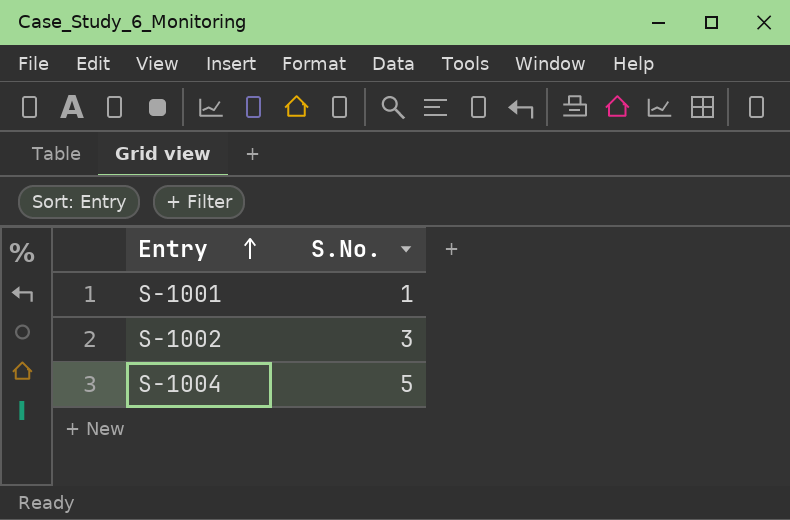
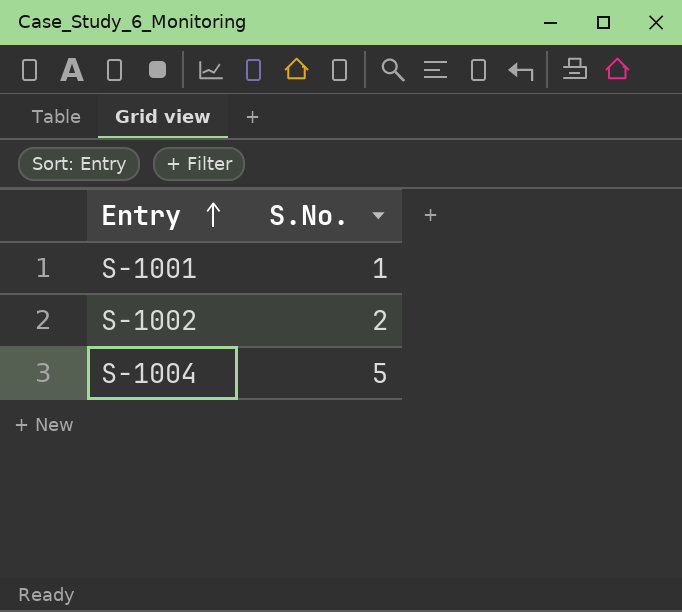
S-1002 | S.No.: 3 -> 2

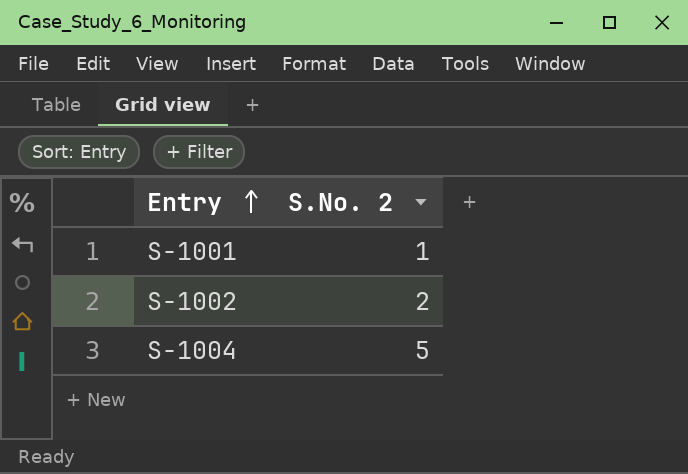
column name: S.No. -> S.No. 2

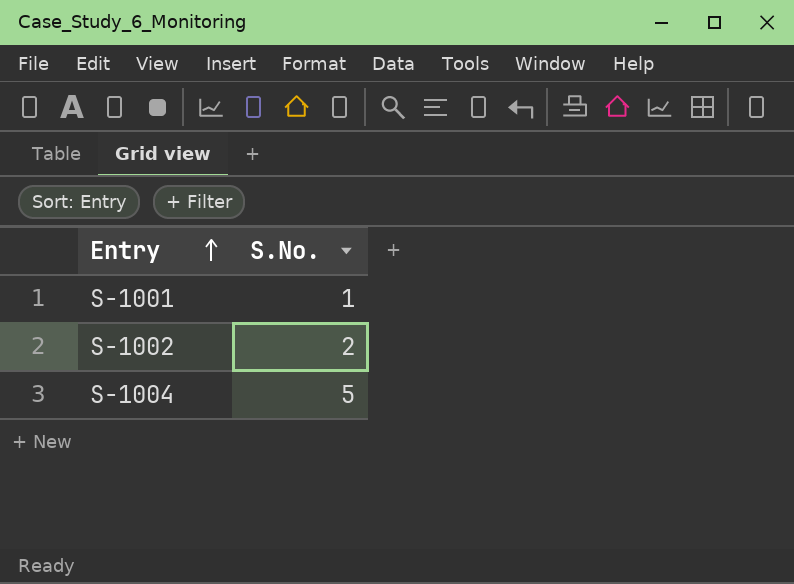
column name: S.No. 2 -> S.No.

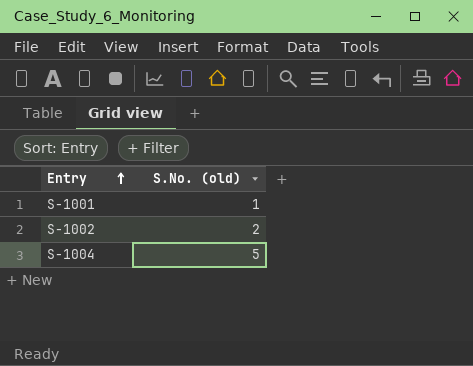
column name: S.No. -> S.No. (old)

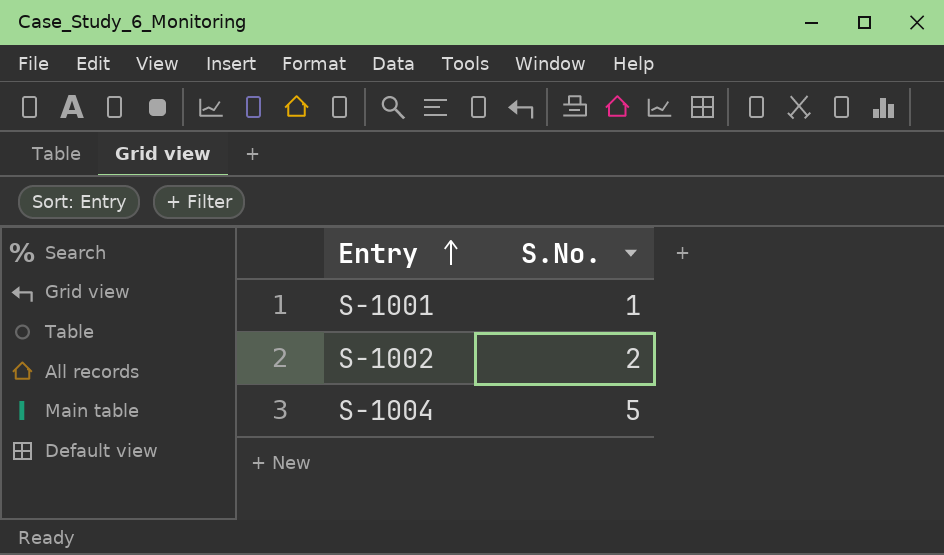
column name: S.No. (old) -> S.No.

